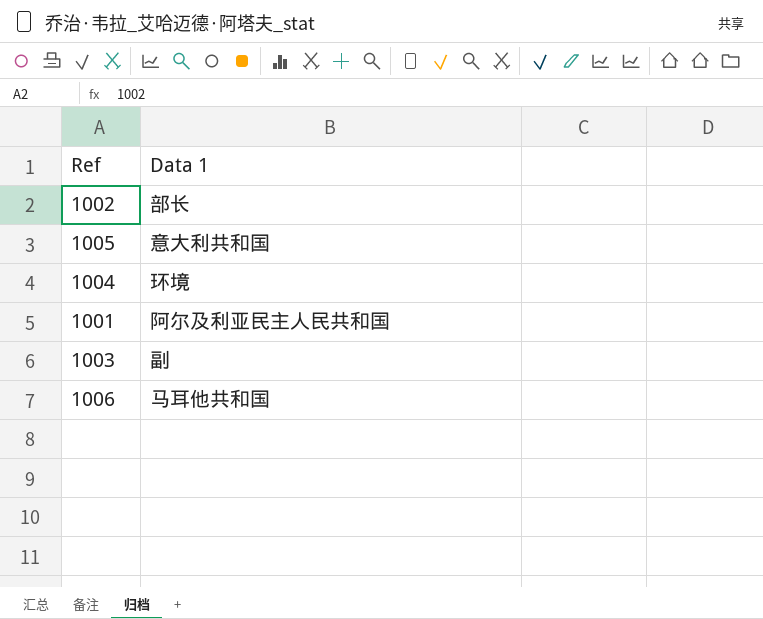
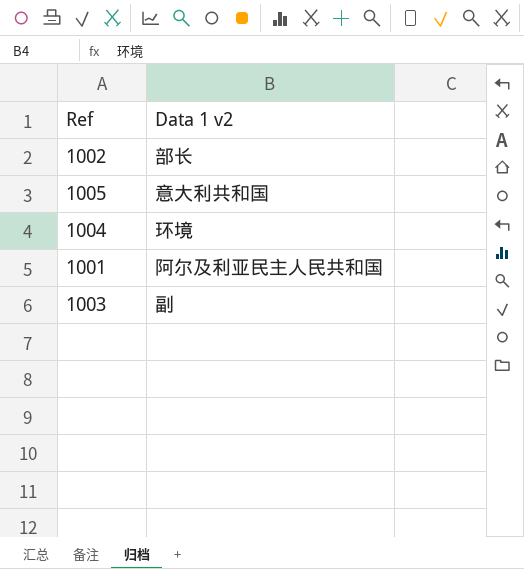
column name: Data 1 -> Data 1 v2
row 1006: 马耳他共和国 -> none

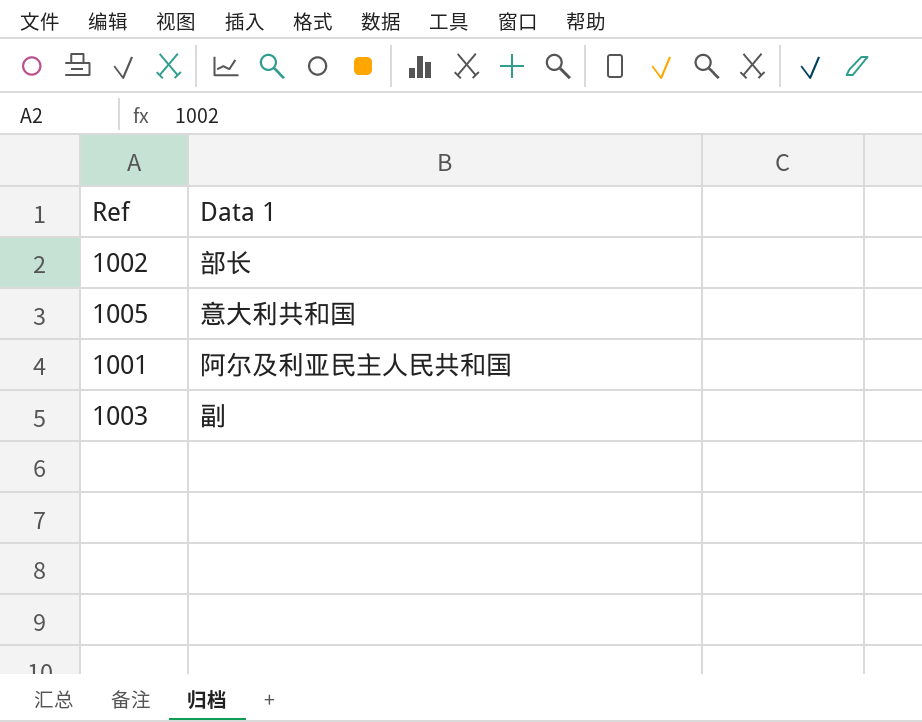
column name: Data 1 v2 -> Data 1
row 1004: 环境 -> none

